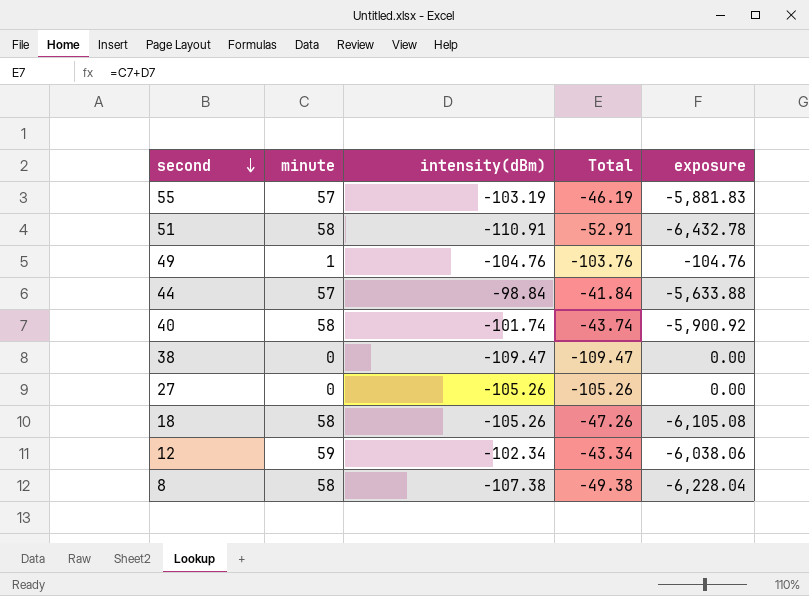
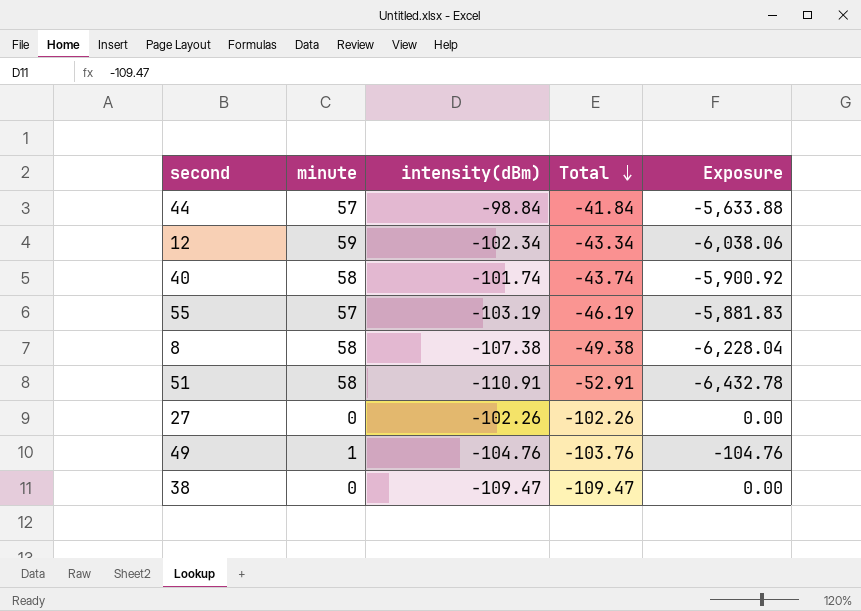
row order: second descending -> Total descending
column name: exposure -> Exposure
row 18: 58 | -105.26 | -47.26 | -6,105.08 -> none
27 | intensity(dBm): -105.26 -> -102.26
27 | Total: -105.26 -> -102.26

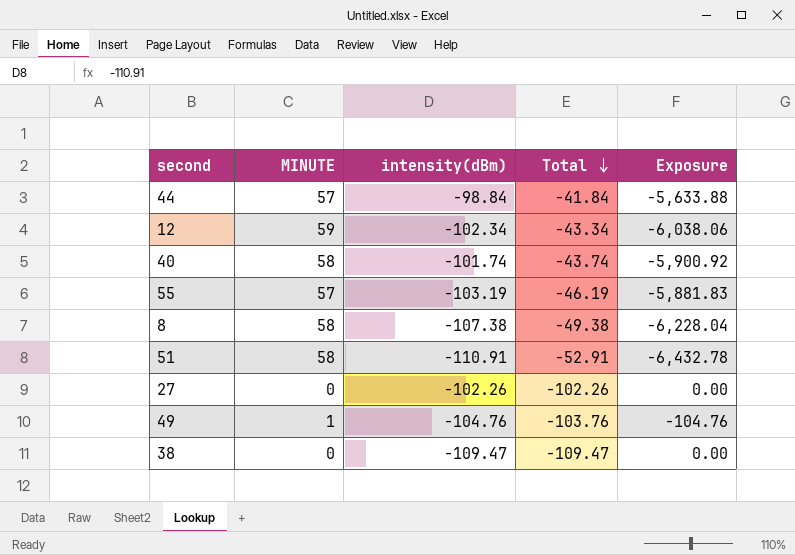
column name: minute -> MINUTE

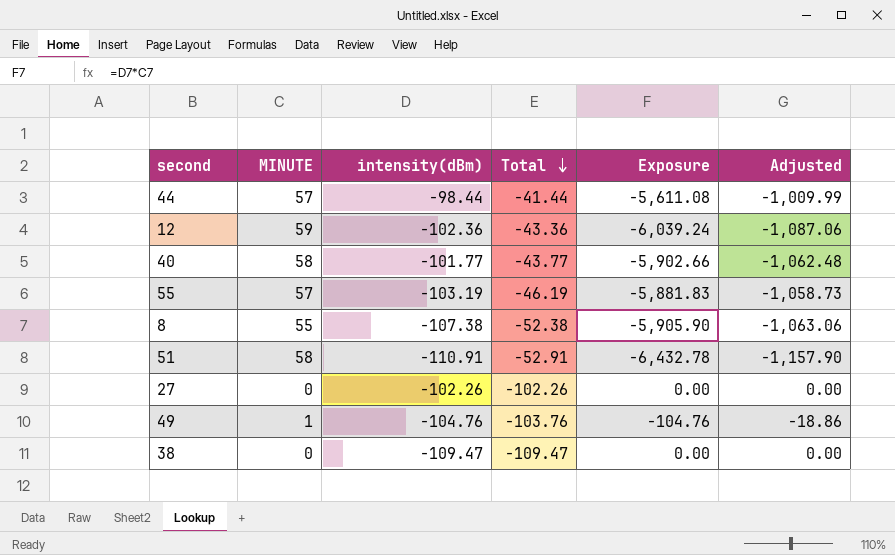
column Adjusted | formula: none -> [Exposure] * 0.18
44 | intensity(dBm): -98.84 -> -98.44
44 | Total: -41.84 -> -41.44
44 | Exposure: -5,633.88 -> -5,611.08
12 | intensity(dBm): -102.34 -> -102.36
12 | Total: -43.34 -> -43.36
12 | Exposure: -6,038.06 -> -6,039.24
40 | intensity(dBm): -101.74 -> -101.77
40 | Total: -43.74 -> -43.77
40 | Exposure: -5,900.92 -> -5,902.66
8 | MINUTE: 58 -> 55
8 | Total: -49.38 -> -52.38
8 | Exposure: -6,228.04 -> -5,905.90

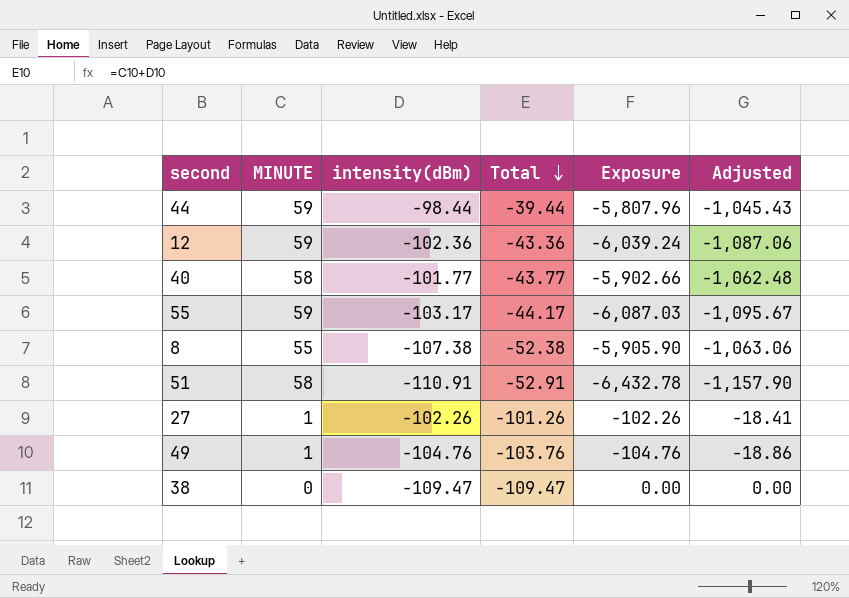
44 | MINUTE: 57 -> 59
44 | Total: -41.44 -> -39.44
44 | Exposure: -5,611.08 -> -5,807.96
44 | Adjusted: -1,009.99 -> -1,045.43
55 | MINUTE: 57 -> 59
55 | intensity(dBm): -103.19 -> -103.17
55 | Total: -46.19 -> -44.17
55 | Exposure: -5,881.83 -> -6,087.03
55 | Adjusted: -1,058.73 -> -1,095.67
27 | MINUTE: 0 -> 1
27 | Total: -102.26 -> -101.26
27 | Exposure: 0.00 -> -102.26
27 | Adjusted: 0.00 -> -18.41

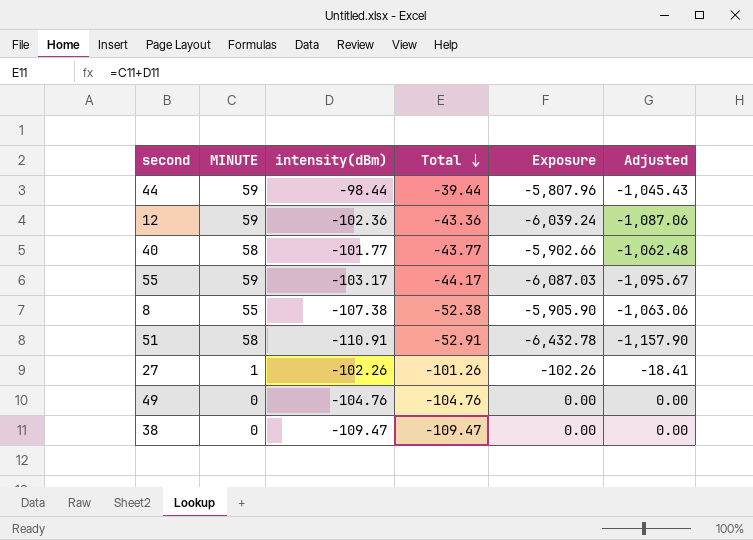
49 | MINUTE: 1 -> 0
49 | Total: -103.76 -> -104.76
49 | Exposure: -104.76 -> 0.00
49 | Adjusted: -18.86 -> 0.00

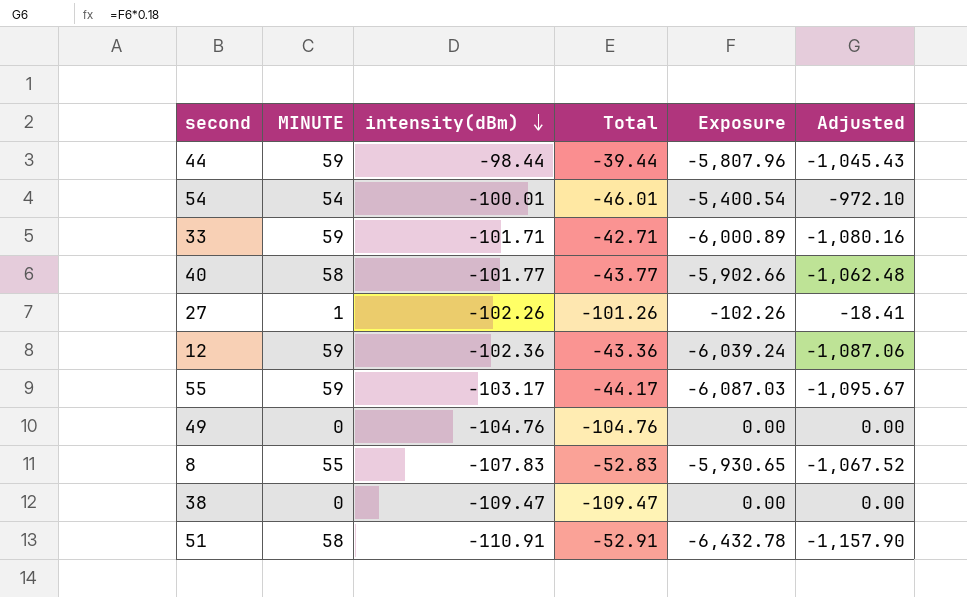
row order: Total descending -> intensity(dBm) descending
row 54: none -> 54 | -100.01 | -46.01 | -5,400.54 | -972.10
row 33: none -> 59 | -101.71 | -42.71 | -6,000.89 | -1,080.16
8 | intensity(dBm): -107.38 -> -107.83
8 | Total: -52.38 -> -52.83
8 | Exposure: -5,905.90 -> -5,930.65
8 | Adjusted: -1,063.06 -> -1,067.52

